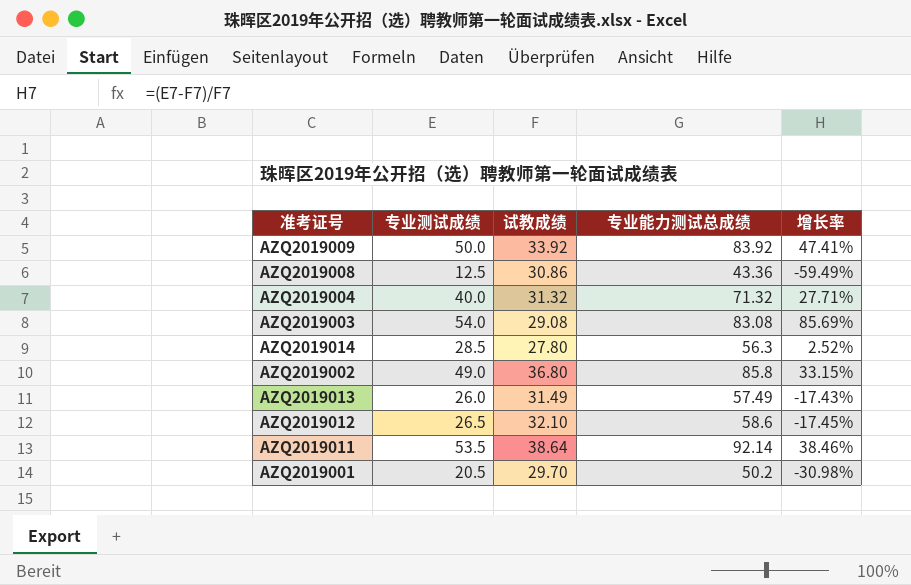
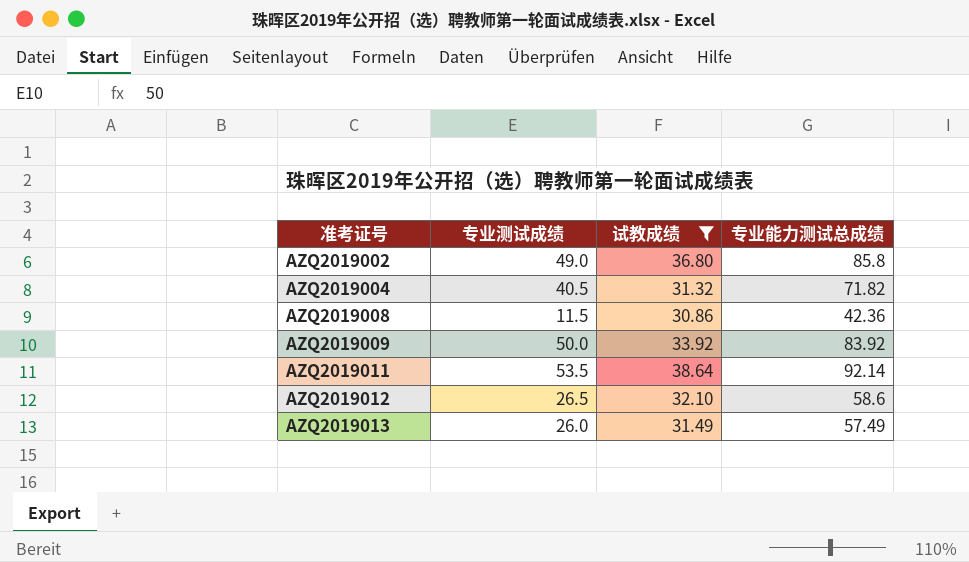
filter: none -> 试教成绩 >= 30.86
row order: none -> 准考证号 ascending
column 增长率 | formula: ([专业测试成绩] - [试教成绩]) / [试教成绩] -> none
AZQ2019004 | 专业测试成绩: 40.0 -> 40.5
AZQ2019004 | 专业能力测试总成绩: 71.32 -> 71.82
AZQ2019008 | 专业测试成绩: 12.5 -> 11.5
AZQ2019008 | 专业能力测试总成绩: 43.36 -> 42.36

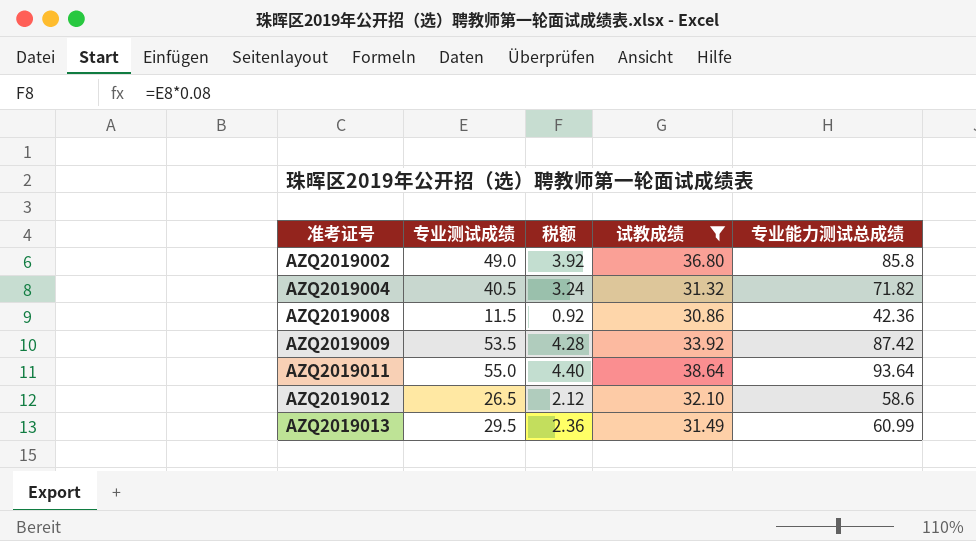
column 税额 | formula: none -> [专业测试成绩] * 0.08
AZQ2019009 | 专业测试成绩: 50.0 -> 53.5
AZQ2019009 | 专业能力测试总成绩: 83.92 -> 87.42
AZQ2019011 | 专业测试成绩: 53.5 -> 55.0
AZQ2019011 | 专业能力测试总成绩: 92.14 -> 93.64
AZQ2019013 | 专业测试成绩: 26.0 -> 29.5
AZQ2019013 | 专业能力测试总成绩: 57.49 -> 60.99

